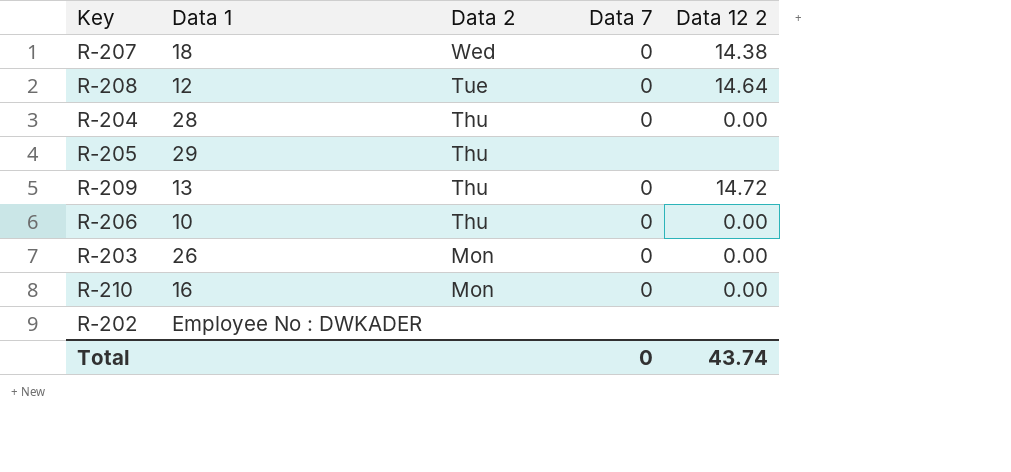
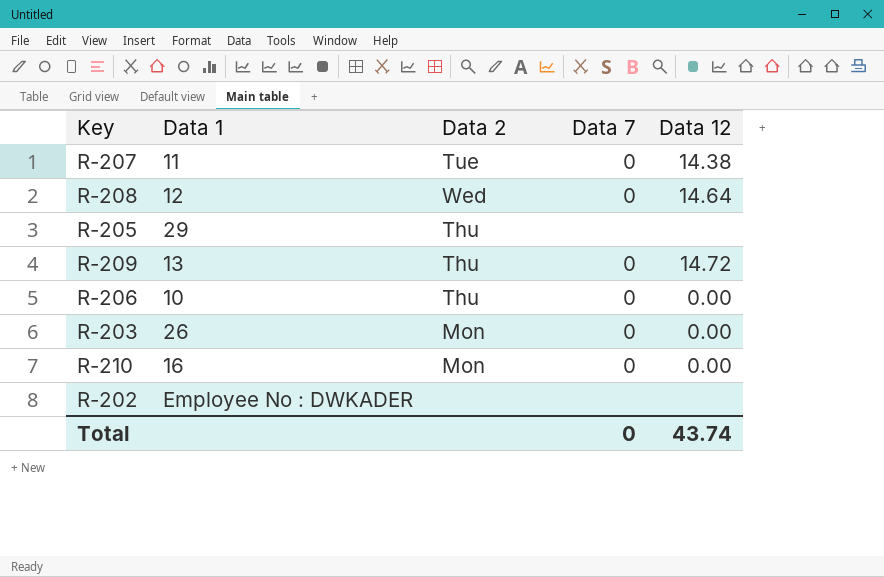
column name: Data 12 2 -> Data 12
row R-204: 28 | Thu | 0 | 0.00 -> none
R-207 | Data 1: 18 -> 11
R-207 | Data 2: Wed -> Tue
R-208 | Data 2: Tue -> Wed

